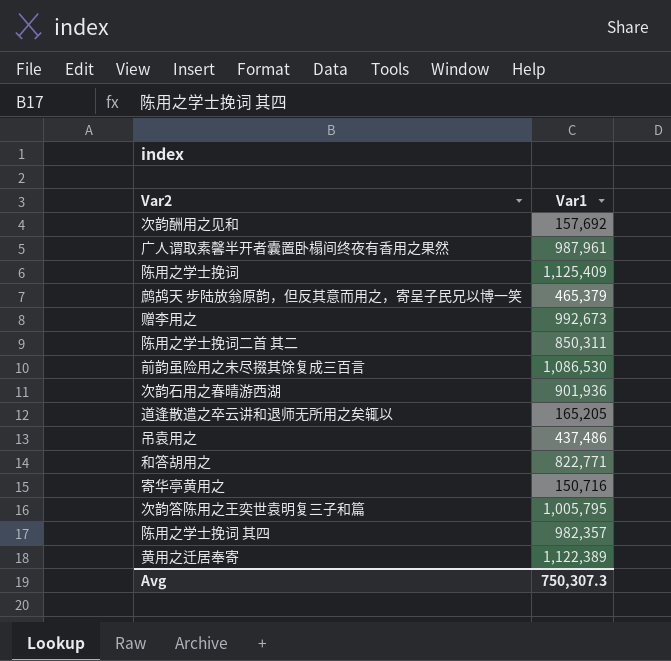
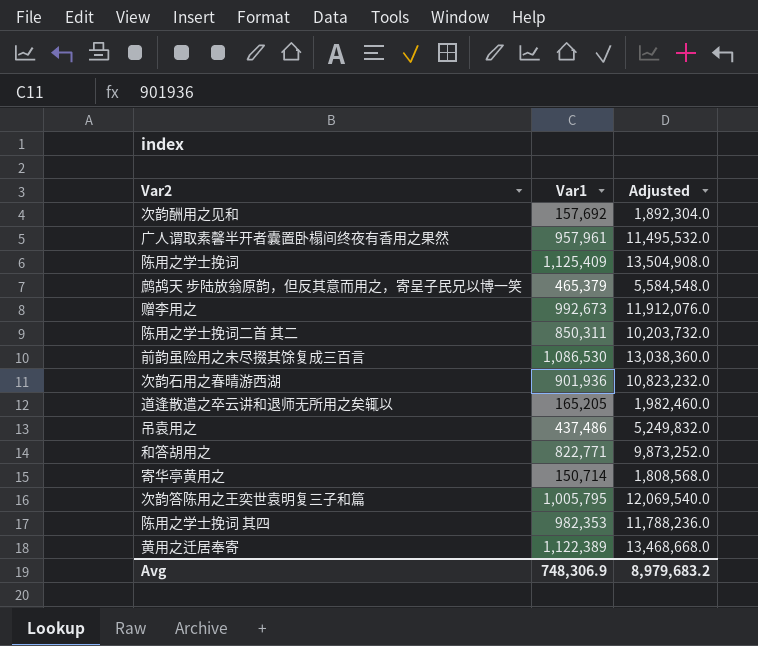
column Adjusted | formula: none -> [Var1] * 12
广人谓取素馨半开者囊置卧榻间终夜有香用之果然 | Var1: 987,961 -> 957,961
寄华亭黄用之 | Var1: 150,716 -> 150,714
陈用之学士挽词 其四 | Var1: 982,357 -> 982,353
Avg | Var1: 750,307.3 -> 748,306.9

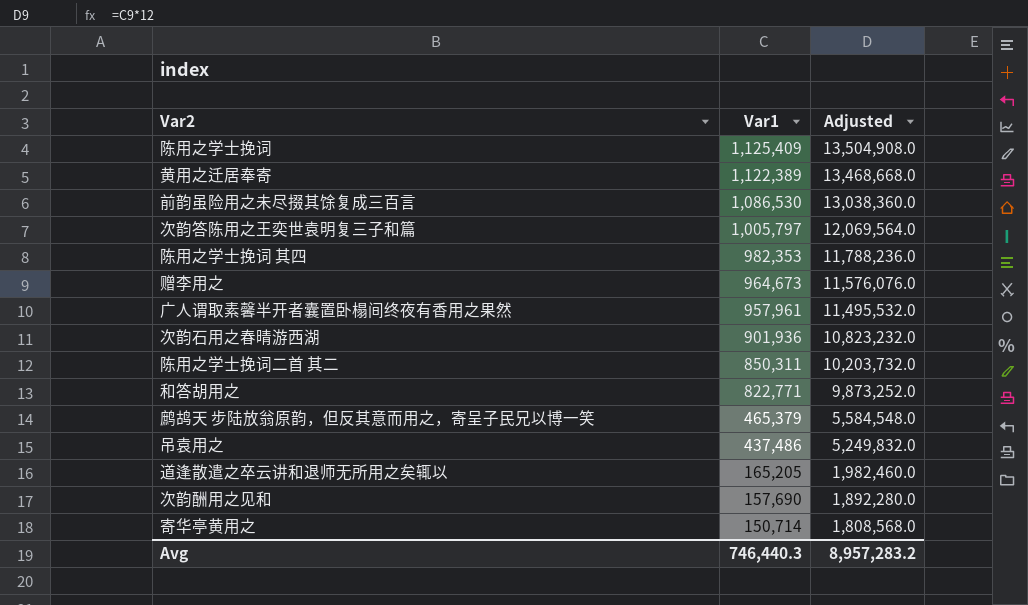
row order: none -> Var1 descending
次韵答陈用之王奕世袁明复三子和篇 | Var1: 1,005,795 -> 1,005,797
次韵答陈用之王奕世袁明复三子和篇 | Adjusted: 12,069,540.0 -> 12,069,564.0
赠李用之 | Var1: 992,673 -> 964,673
赠李用之 | Adjusted: 11,912,076.0 -> 11,576,076.0
次韵酬用之见和 | Var1: 157,692 -> 157,690
次韵酬用之见和 | Adjusted: 1,892,304.0 -> 1,892,280.0
Avg | Var1: 748,306.9 -> 746,440.3
Avg | Adjusted: 8,979,683.2 -> 8,957,283.2

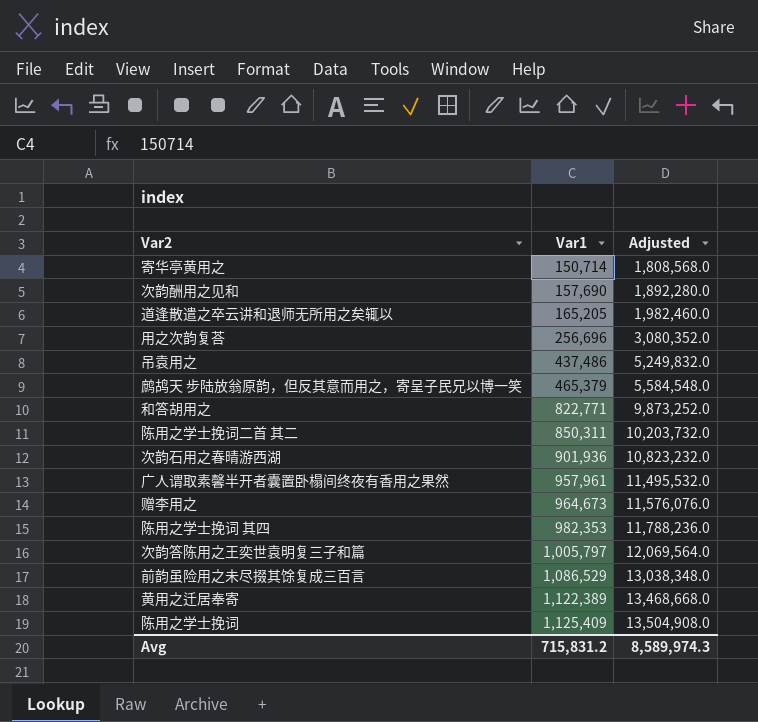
row order: Var1 descending -> Var1 ascending
row 用之次韵复荅: none -> 256,696 | 3,080,352.0
前韵虽险用之未尽掇其馀复成三百言 | Var1: 1,086,530 -> 1,086,529
前韵虽险用之未尽掇其馀复成三百言 | Adjusted: 13,038,360.0 -> 13,038,348.0
Avg | Var1: 746,440.3 -> 715,831.2
Avg | Adjusted: 8,957,283.2 -> 8,589,974.3

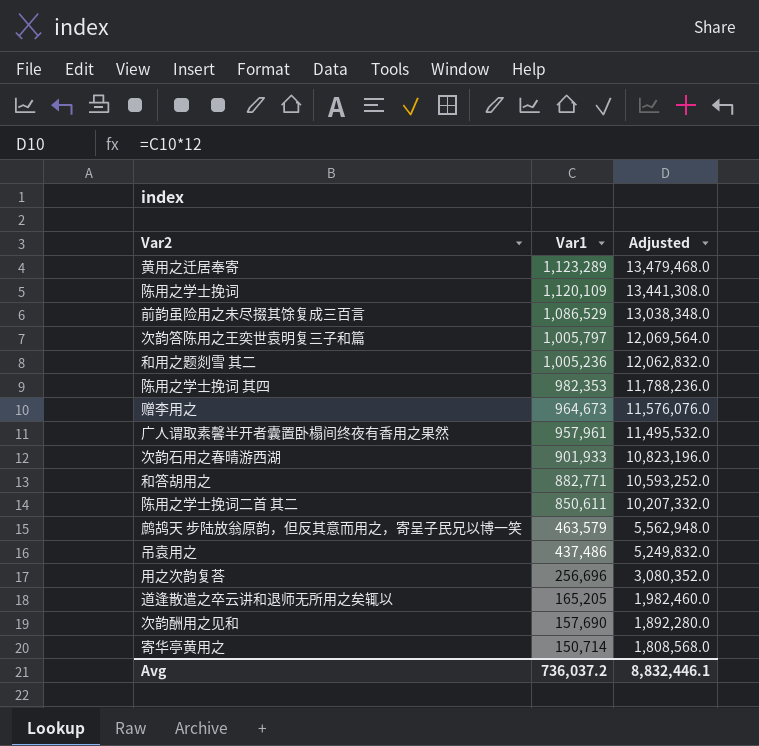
row order: Var1 ascending -> Var1 descending
黄用之迁居奉寄 | Var1: 1,122,389 -> 1,123,289
黄用之迁居奉寄 | Adjusted: 13,468,668.0 -> 13,479,468.0
陈用之学士挽词 | Var1: 1,125,409 -> 1,120,109
陈用之学士挽词 | Adjusted: 13,504,908.0 -> 13,441,308.0
row 和用之题剡雪 其二: none -> 1,005,236 | 12,062,832.0
次韵石用之春晴游西湖 | Var1: 901,936 -> 901,933
次韵石用之春晴游西湖 | Adjusted: 10,823,232.0 -> 10,823,196.0
和答胡用之 | Var1: 822,771 -> 882,771
和答胡用之 | Adjusted: 9,873,252.0 -> 10,593,252.0
陈用之学士挽词二首 其二 | Var1: 850,311 -> 850,611
陈用之学士挽词二首 其二 | Adjusted: 10,203,732.0 -> 10,207,332.0
鹧鸪天 步陆放翁原韵，但反其意而用之，寄呈子民兄以博一笑 | Var1: 465,379 -> 463,579
鹧鸪天 步陆放翁原韵，但反其意而用之，寄呈子民兄以博一笑 | Adjusted: 5,584,548.0 -> 5,562,948.0
Avg | Var1: 715,831.2 -> 736,037.2
Avg | Adjusted: 8,589,974.3 -> 8,832,446.1

